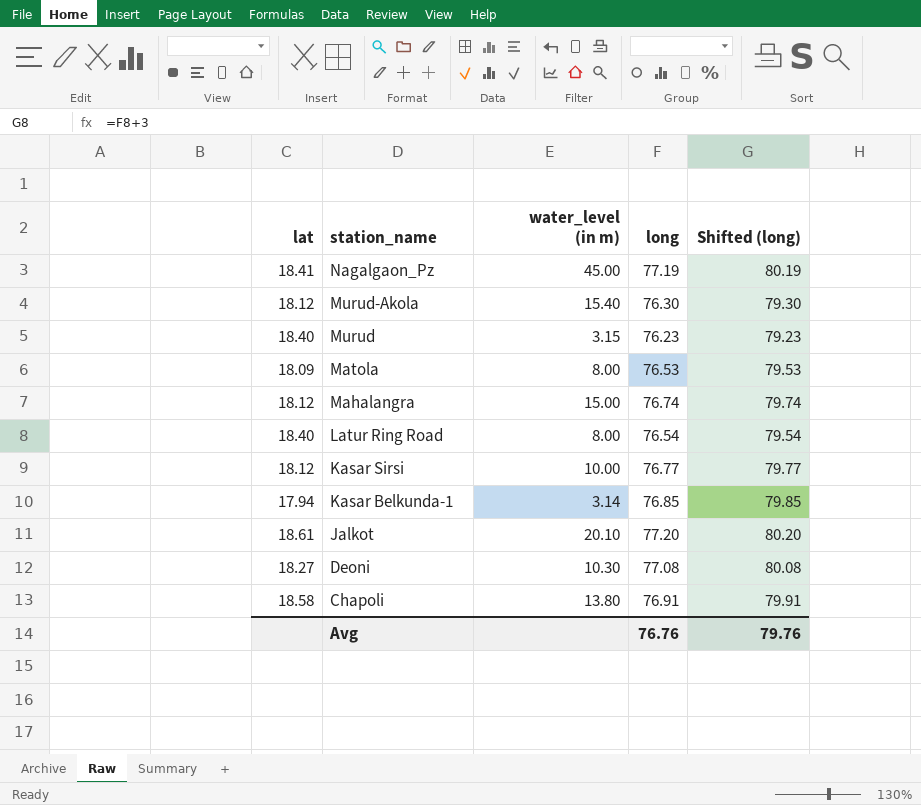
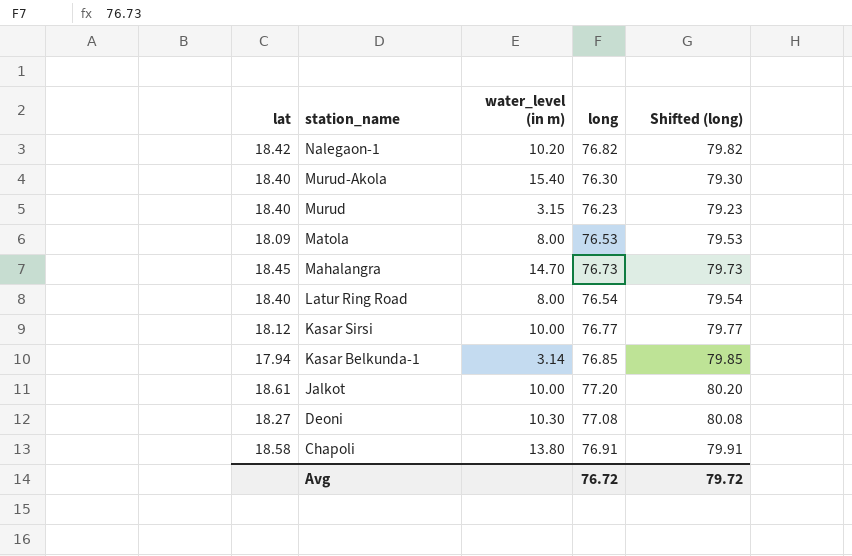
row Nagalgaon_Pz: 18.41 | 45.00 | 77.19 | 80.19 -> none
row Nalegaon-1: none -> 18.42 | 10.20 | 76.82 | 79.82
Murud-Akola | lat: 18.12 -> 18.40
Mahalangra | lat: 18.12 -> 18.45
Mahalangra | water_level (in m): 15.00 -> 14.70
Mahalangra | long: 76.74 -> 76.73
Mahalangra | Shifted (long): 79.74 -> 79.73
Jalkot | water_level (in m): 20.10 -> 10.00
Avg | long: 76.76 -> 76.72
Avg | Shifted (long): 79.76 -> 79.72

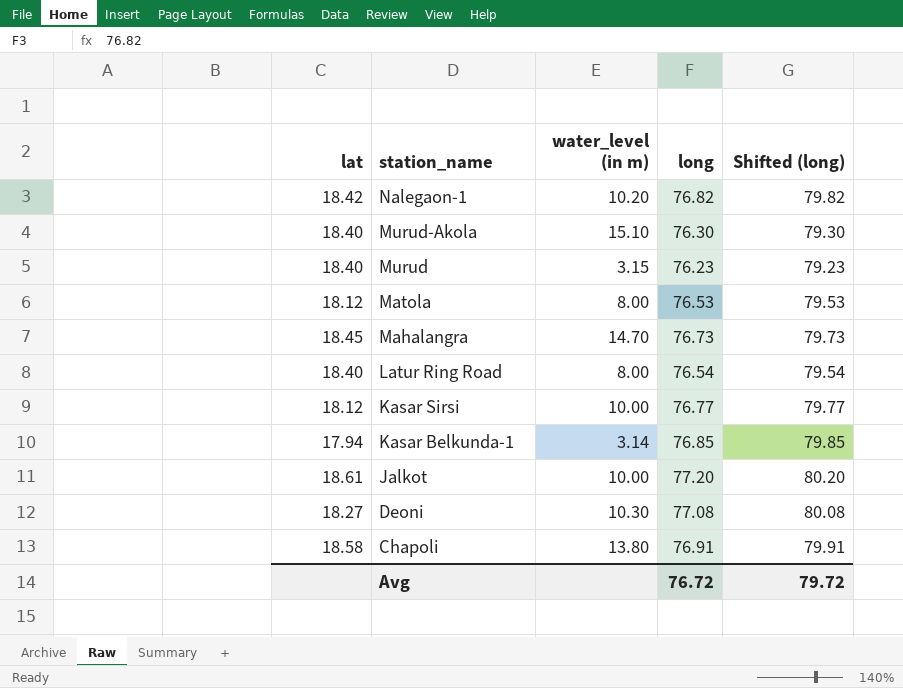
Murud-Akola | water_level (in m): 15.40 -> 15.10
Matola | lat: 18.09 -> 18.12

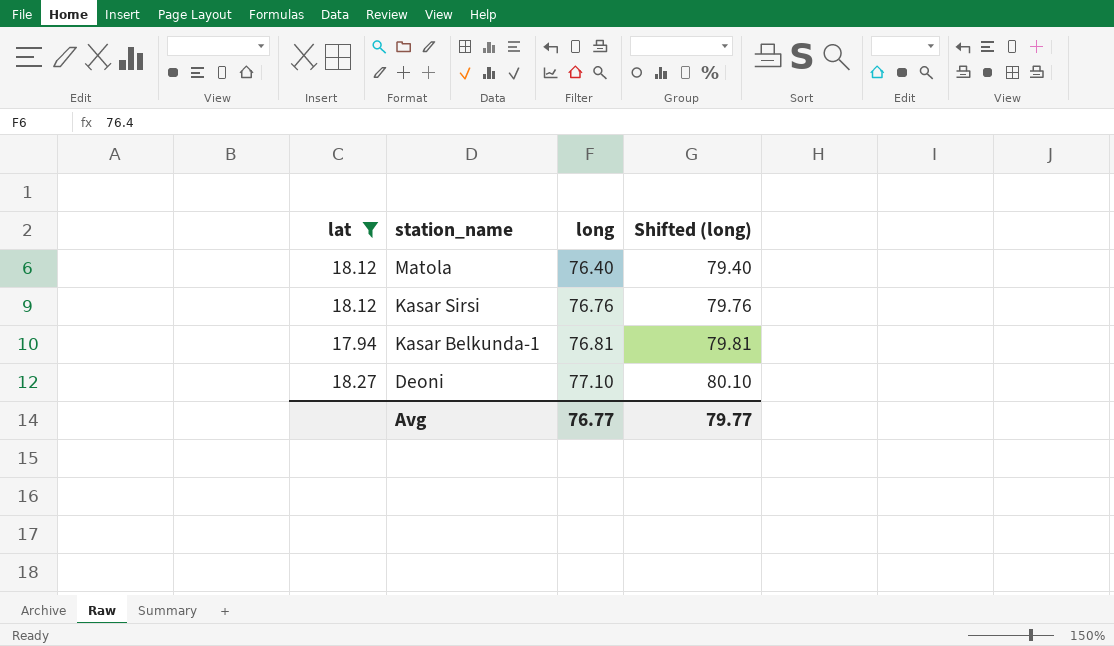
filter: none -> lat <= 18.27
column water_level (in m) | position: 3 -> none
Matola | long: 76.53 -> 76.40
Matola | Shifted (long): 79.53 -> 79.40
Kasar Sirsi | long: 76.77 -> 76.76
Kasar Sirsi | Shifted (long): 79.77 -> 79.76
Kasar Belkunda-1 | long: 76.85 -> 76.81
Kasar Belkunda-1 | Shifted (long): 79.85 -> 79.81
Deoni | long: 77.08 -> 77.10
Deoni | Shifted (long): 80.08 -> 80.10
Avg | long: 76.72 -> 76.77
Avg | Shifted (long): 79.72 -> 79.77

